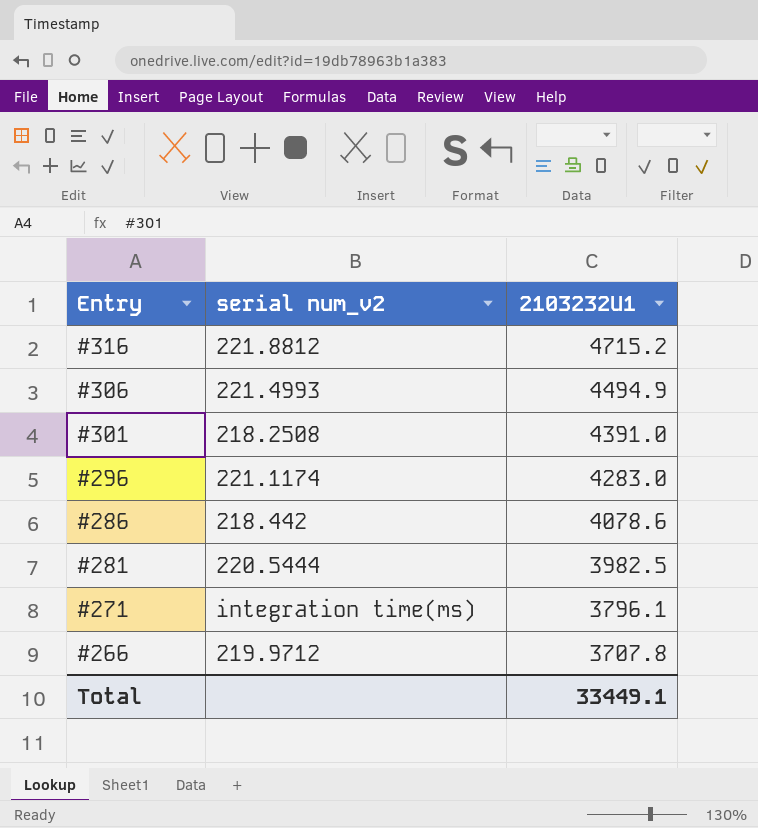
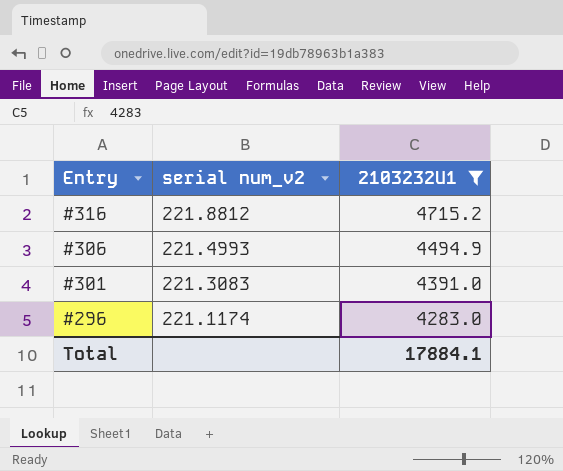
filter: none -> 2103232U1 >= 4283.0
#301 | serial num_v2: 218.2508 -> 221.3083
Total | 2103232U1: 33449.1 -> 17884.1

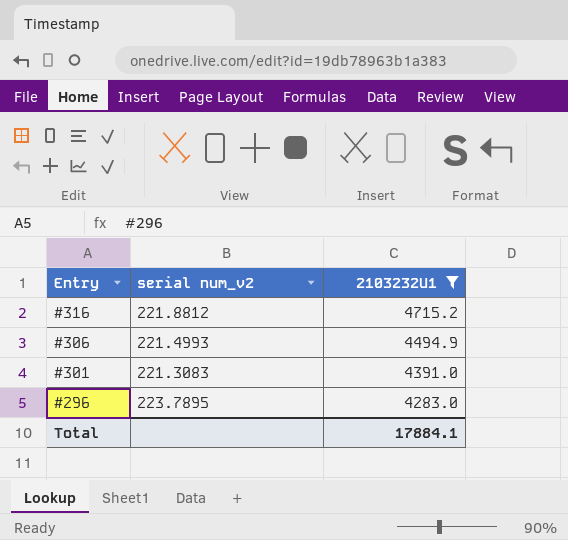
#296 | serial num_v2: 221.1174 -> 223.7895

